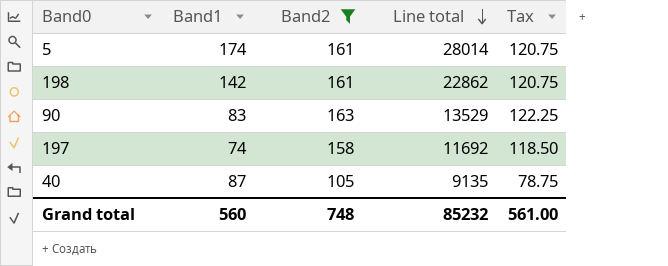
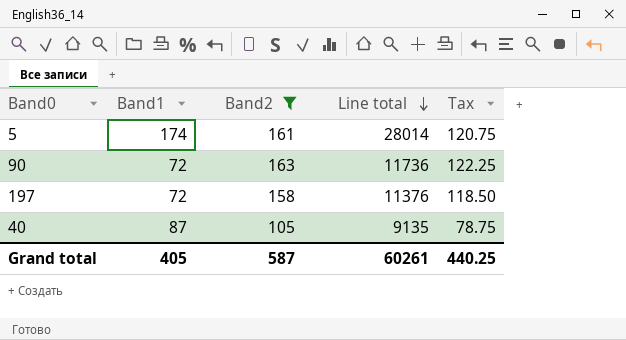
row 198: 142 | 161 | 22862 | 120.75 -> none
90 | Band1: 83 -> 72
90 | Line total: 13529 -> 11736
197 | Band1: 74 -> 72
197 | Line total: 11692 -> 11376
Grand total | Band1: 560 -> 405
Grand total | Band2: 748 -> 587
Grand total | Line total: 85232 -> 60261
Grand total | Tax: 561.00 -> 440.25

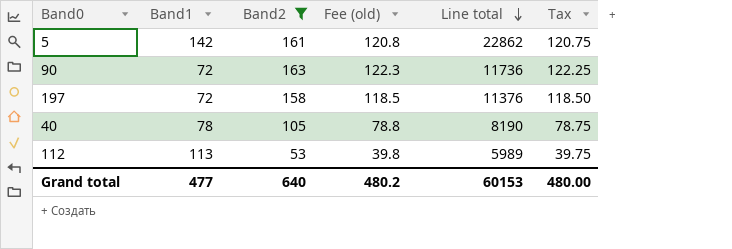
column Fee (old) | formula: none -> [Band2] * 0.75
5 | Band1: 174 -> 142
5 | Line total: 28014 -> 22862
40 | Band1: 87 -> 78
40 | Line total: 9135 -> 8190
row 112: none -> 113 | 53 | 39.8 | 5989 | 39.75
Grand total | Band1: 405 -> 477
Grand total | Band2: 587 -> 640
Grand total | Line total: 60261 -> 60153
Grand total | Tax: 440.25 -> 480.00

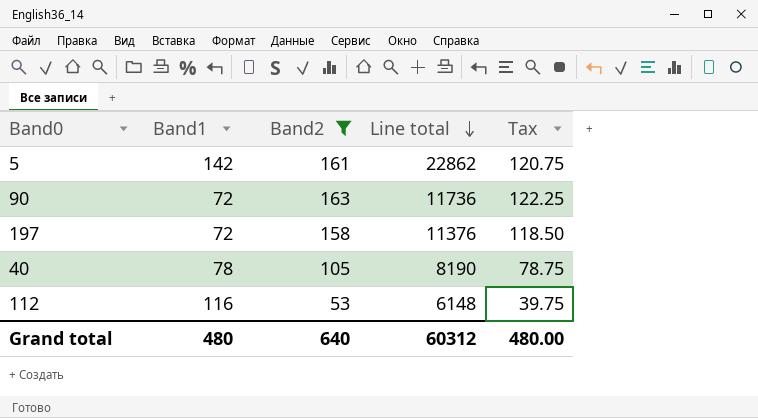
column Fee (old) | formula: [Band2] * 0.75 -> none
112 | Band1: 113 -> 116
112 | Line total: 5989 -> 6148
Grand total | Band1: 477 -> 480
Grand total | Line total: 60153 -> 60312

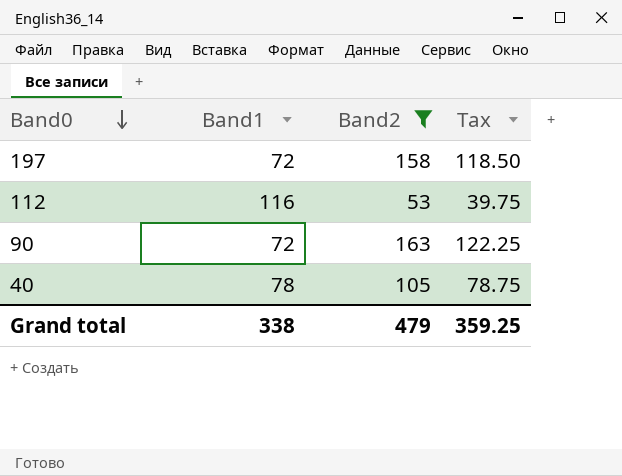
row order: Line total descending -> Band0 descending
column Line total | formula: [Band1] * [Band2] -> none
row 5: 142 | 161 | 22862 | 120.75 -> none
Grand total | Band1: 480 -> 338
Grand total | Band2: 640 -> 479
Grand total | Tax: 480.00 -> 359.25

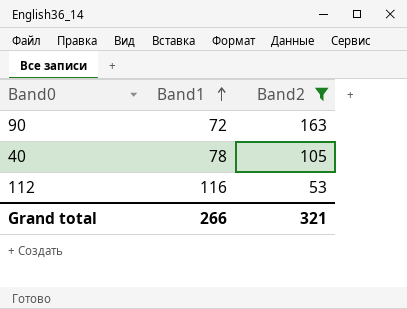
row order: Band0 descending -> Band1 ascending
column Tax | formula: [Band2] * 0.75 -> none
row 197: 72 | 158 | 118.50 -> none
Grand total | Band1: 338 -> 266
Grand total | Band2: 479 -> 321

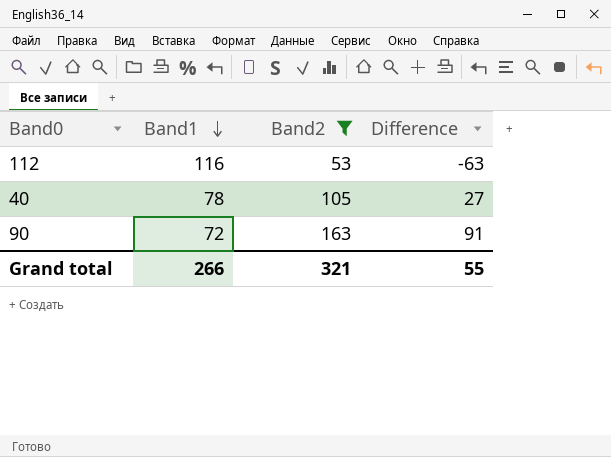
row order: Band1 ascending -> Band1 descending
column Difference | formula: none -> [Band2] - [Band1]

